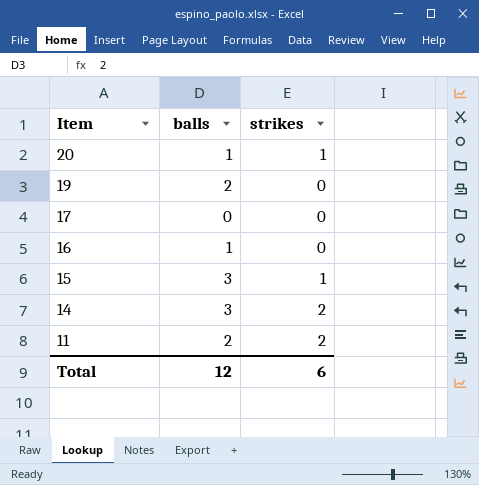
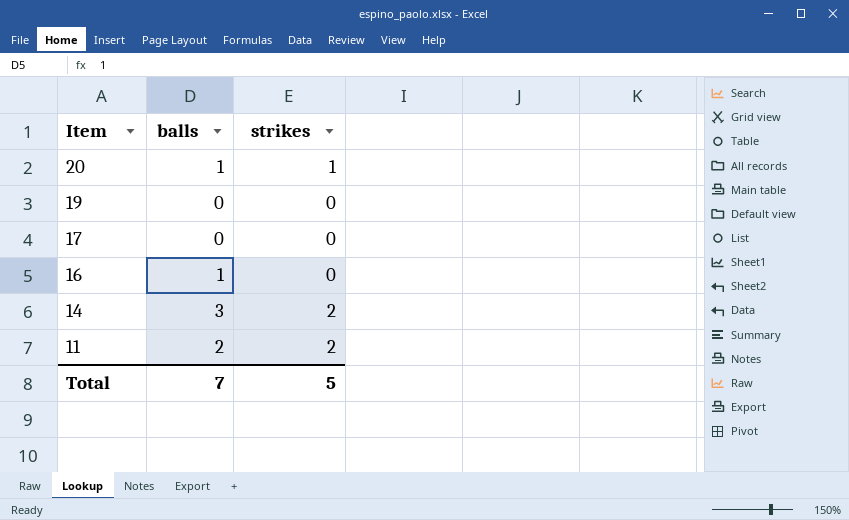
row 15: 3 | 1 -> none
19 | balls: 2 -> 0
Total | balls: 12 -> 7
Total | strikes: 6 -> 5

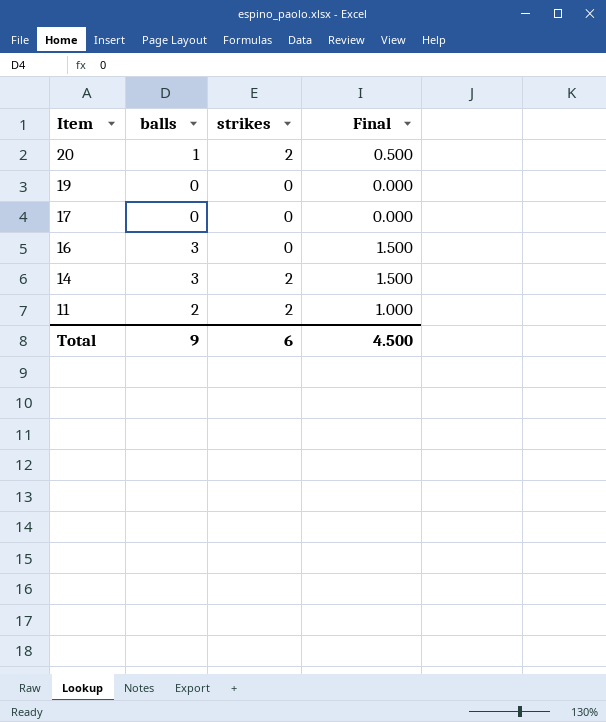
column Final | formula: none -> [balls] * 0.5
20 | strikes: 1 -> 2
16 | balls: 1 -> 3
Total | balls: 7 -> 9
Total | strikes: 5 -> 6

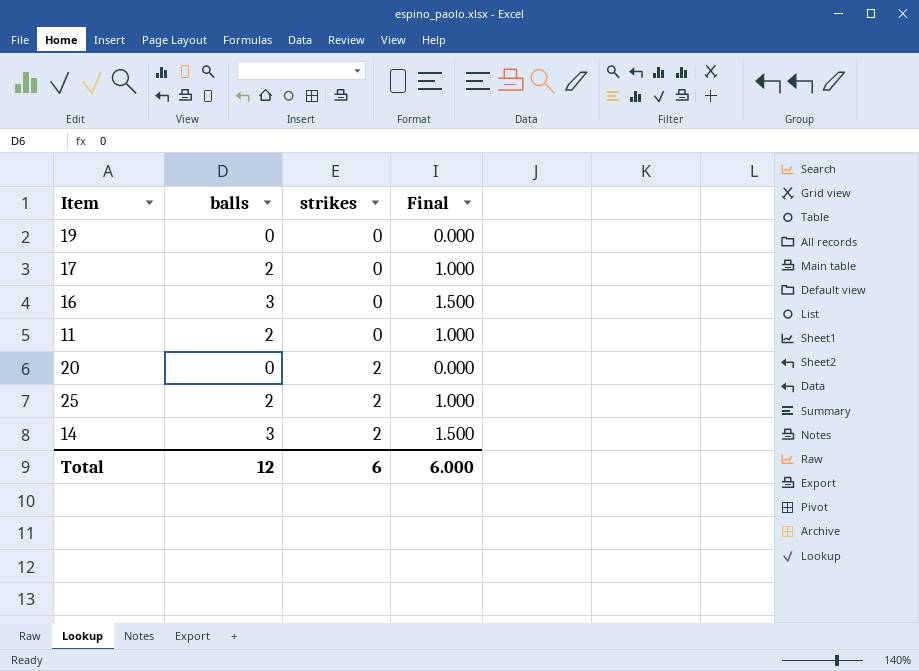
row order: Item descending -> strikes ascending
17 | balls: 0 -> 2
17 | Final: 0.000 -> 1.000
11 | strikes: 2 -> 0
20 | balls: 1 -> 0
20 | Final: 0.500 -> 0.000
row 25: none -> 2 | 2 | 1.000
Total | balls: 9 -> 12
Total | Final: 4.500 -> 6.000

